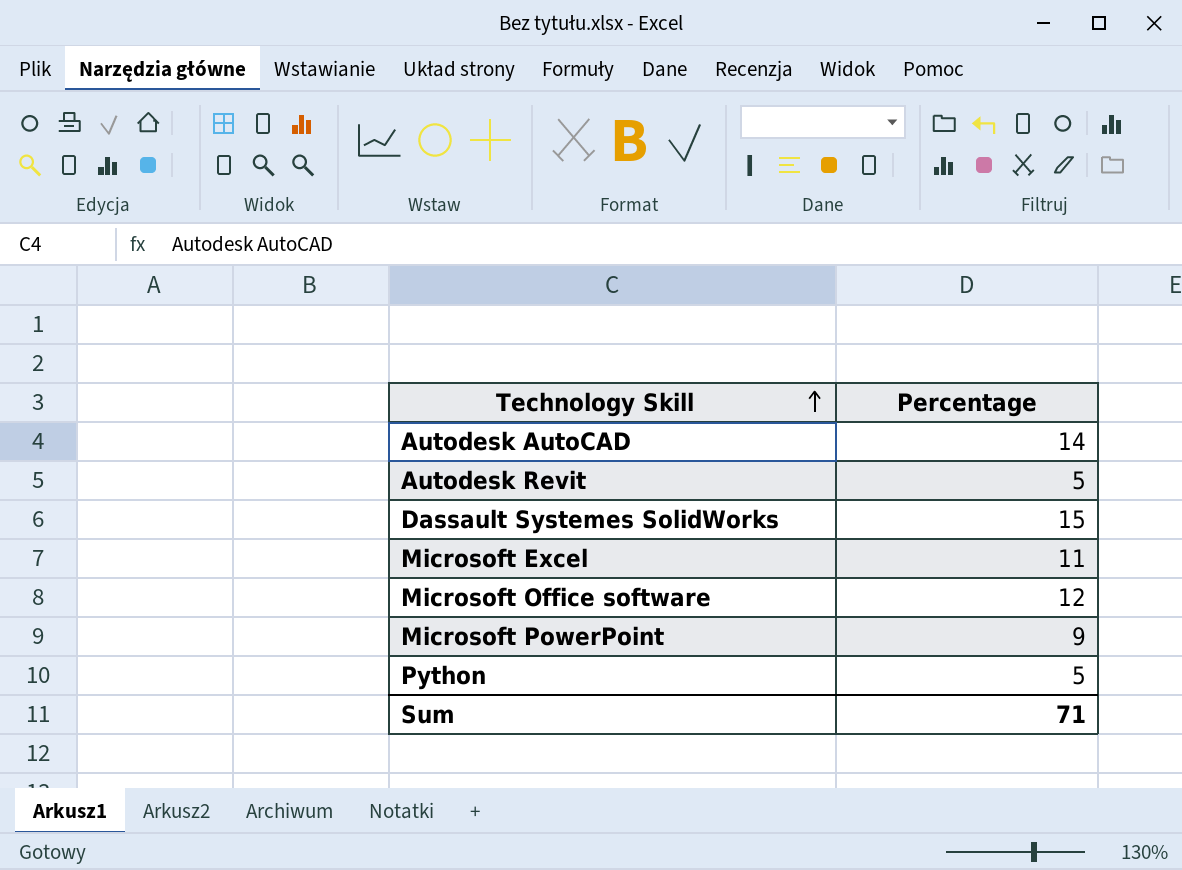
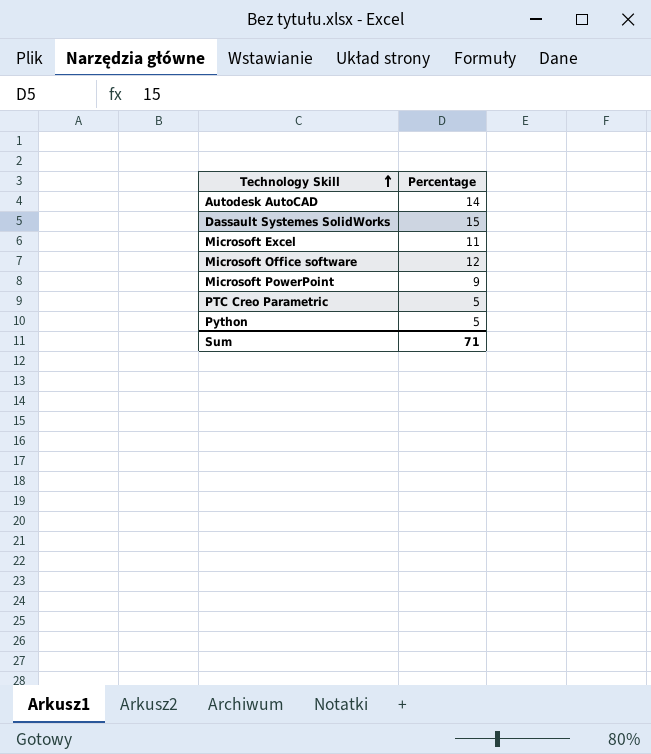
row Autodesk Revit: 5 -> none
row PTC Creo Parametric: none -> 5

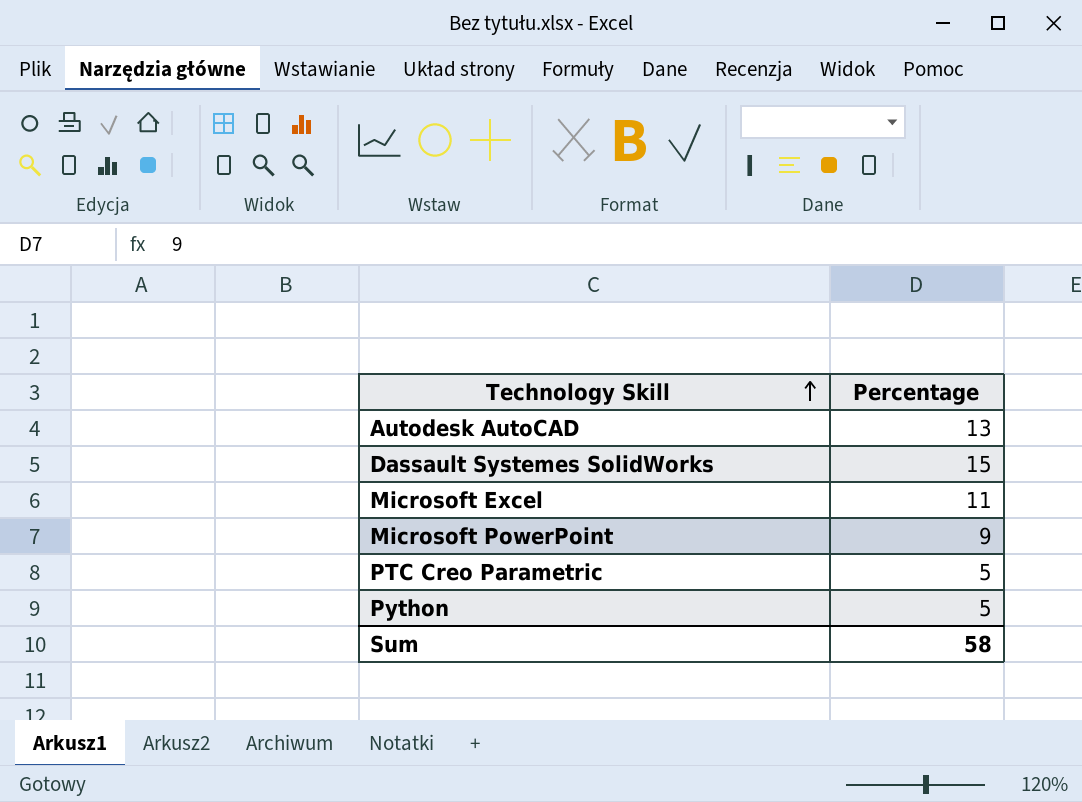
row Microsoft Office software: 12 -> none
Autodesk AutoCAD | Percentage: 14 -> 13
Sum | Percentage: 71 -> 58

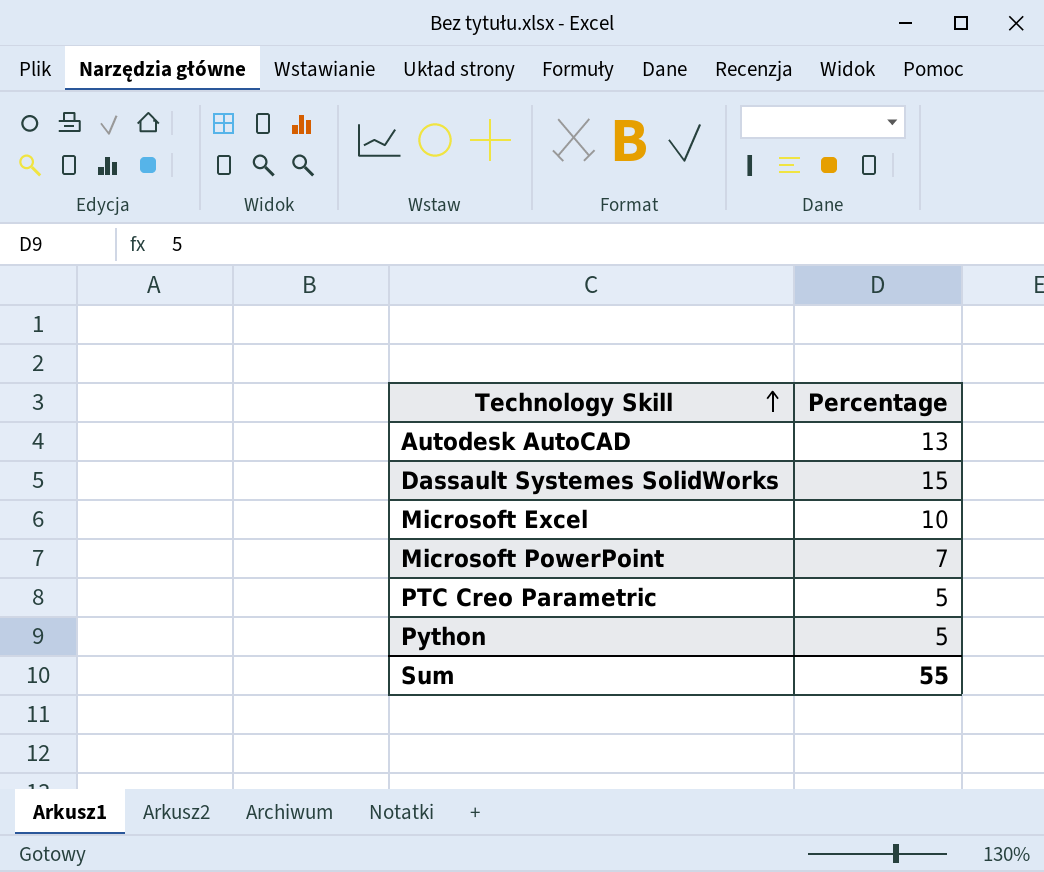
Microsoft Excel | Percentage: 11 -> 10
Microsoft PowerPoint | Percentage: 9 -> 7
Sum | Percentage: 58 -> 55

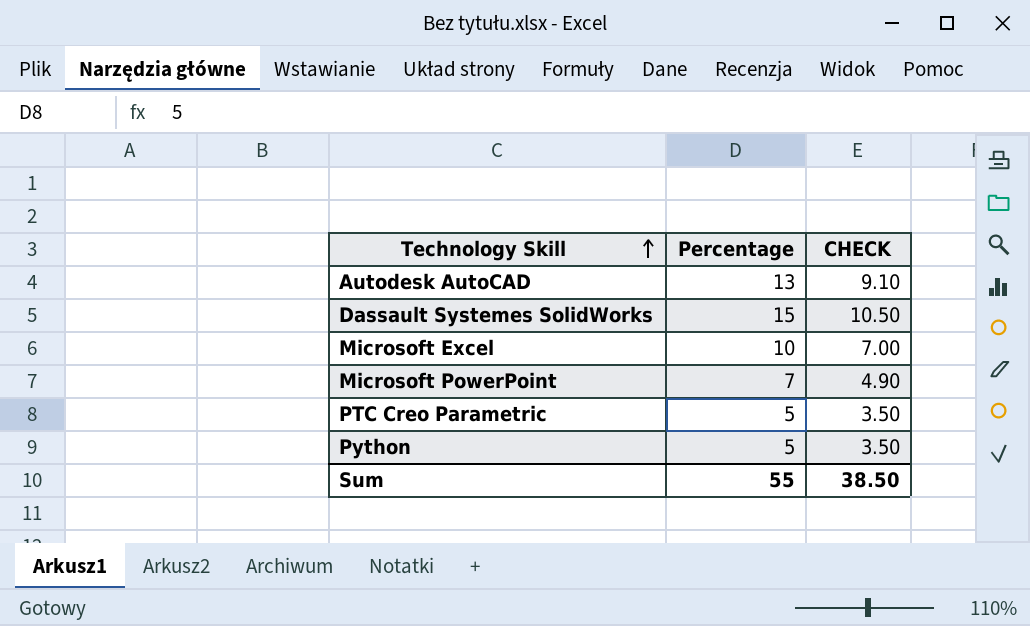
column CHECK | formula: none -> [Percentage] * 0.7

